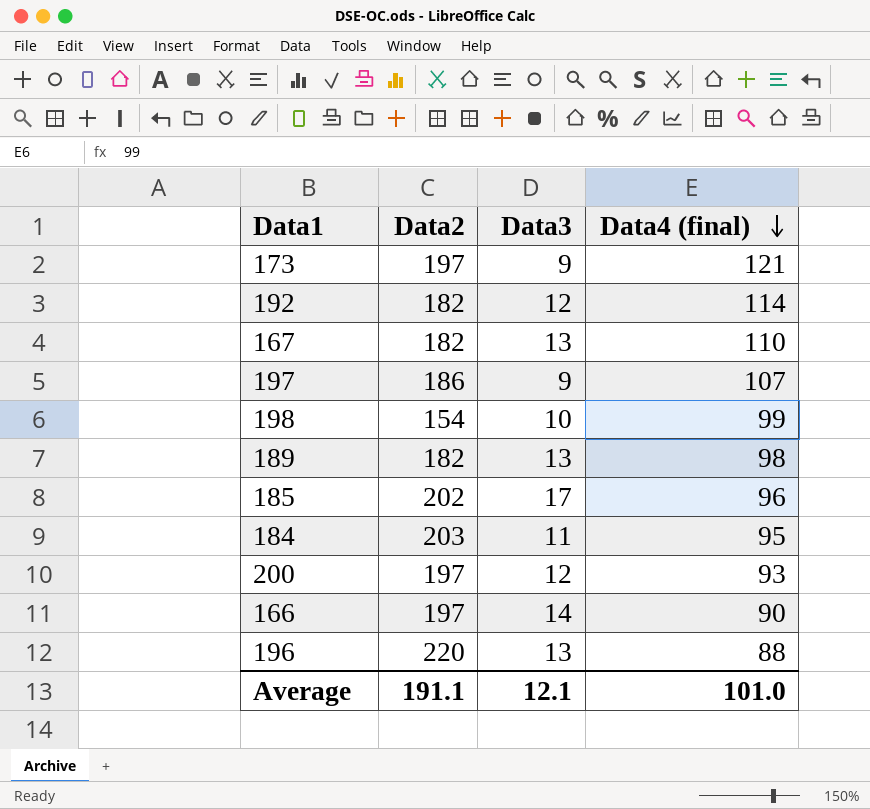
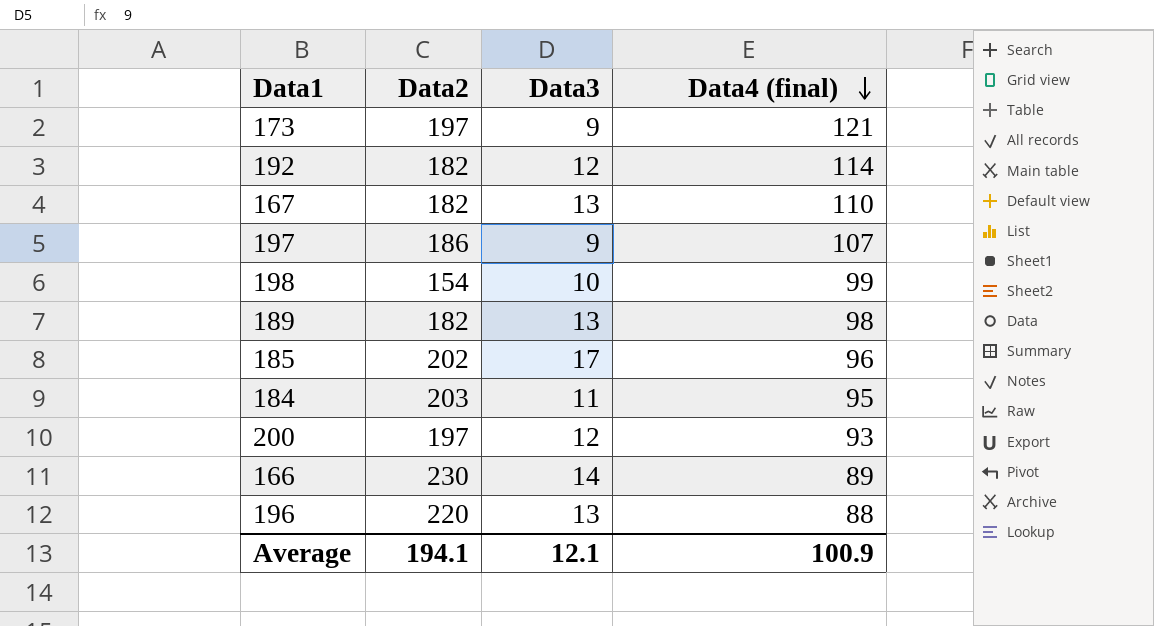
166 | Data2: 197 -> 230
166 | Data4 (final): 90 -> 89
Average | Data2: 191.1 -> 194.1
Average | Data4 (final): 101.0 -> 100.9

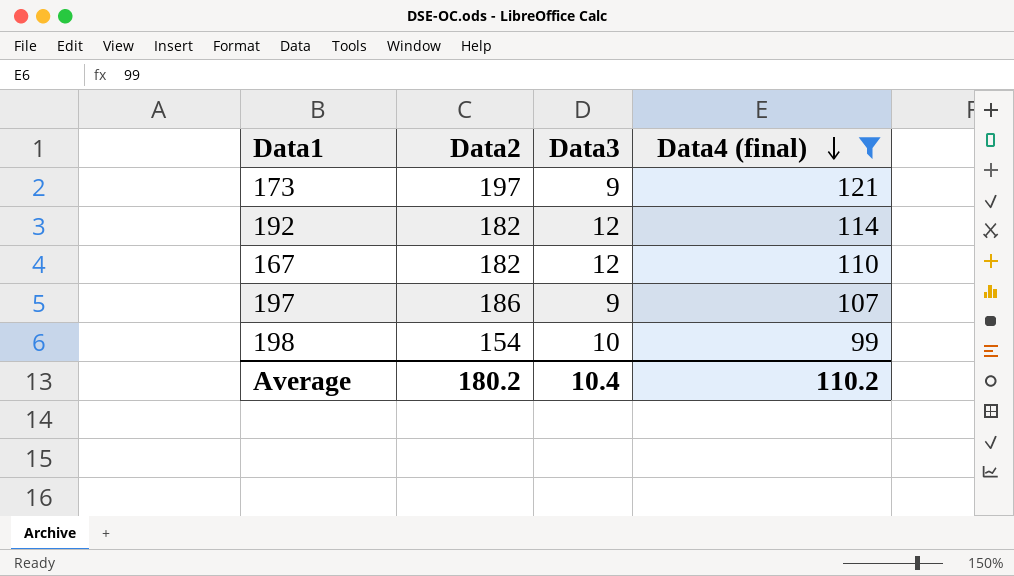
filter: none -> Data4 (final) >= 99
167 | Data3: 13 -> 12
Average | Data2: 194.1 -> 180.2
Average | Data3: 12.1 -> 10.4
Average | Data4 (final): 100.9 -> 110.2

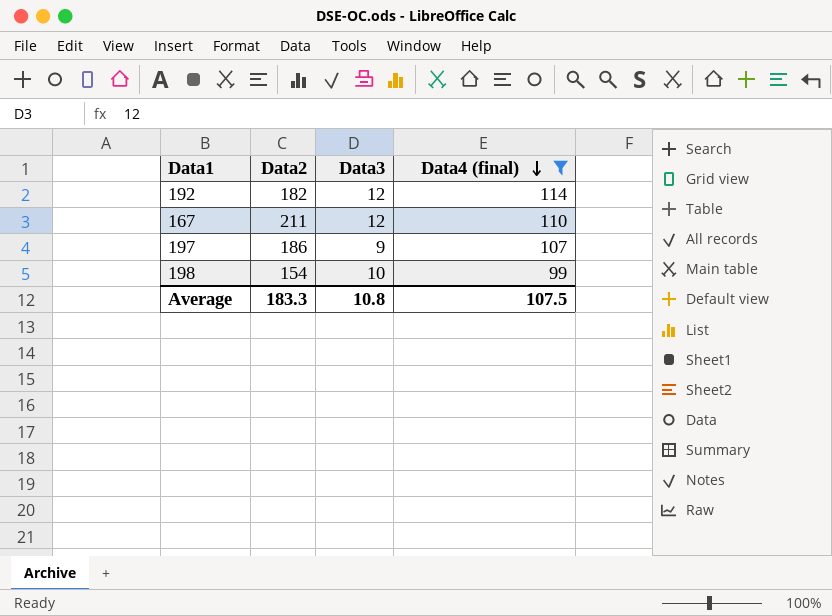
row 173: 197 | 9 | 121 -> none
167 | Data2: 182 -> 211
Average | Data2: 180.2 -> 183.3
Average | Data3: 10.4 -> 10.8
Average | Data4 (final): 110.2 -> 107.5

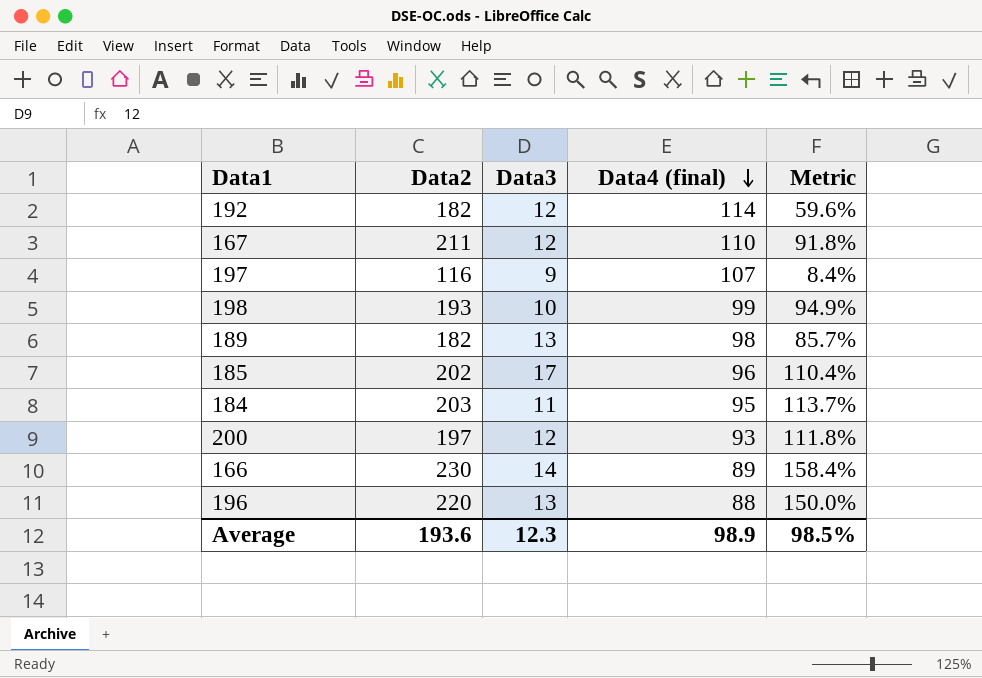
filter: Data4 (final) >= 99 -> none
column Metric | formula: none -> ([Data2] - [Data4 (final)]) / [Data4 (final)]
197 | Data2: 186 -> 116
198 | Data2: 154 -> 193
Average | Data2: 183.3 -> 193.6
Average | Data3: 10.8 -> 12.3
Average | Data4 (final): 107.5 -> 98.9

